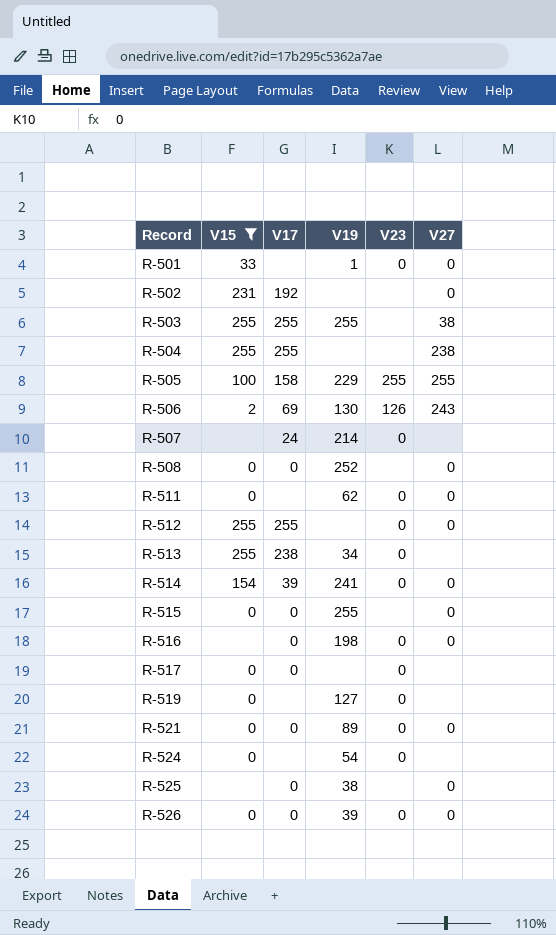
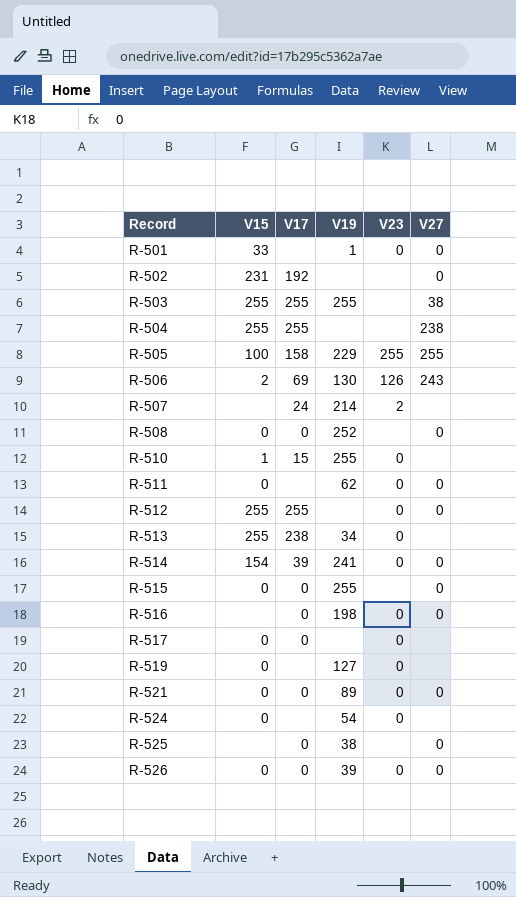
filter: V15 != 1 -> none
R-507 | V23: 0 -> 2

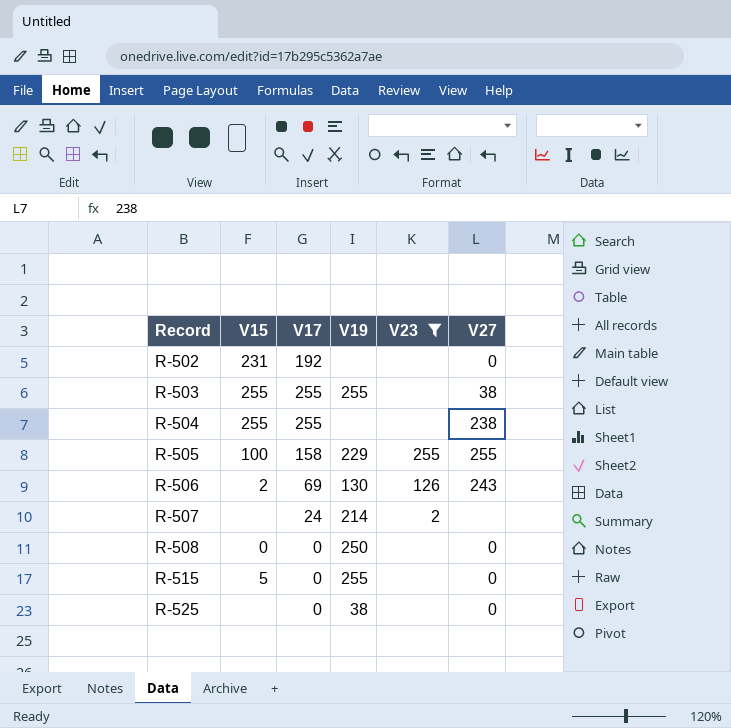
filter: none -> V23 != 0
R-508 | V19: 252 -> 250
R-515 | V15: 0 -> 5

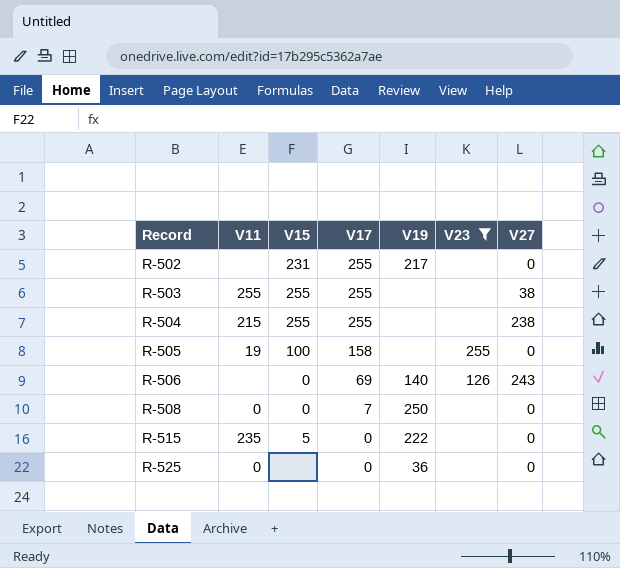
column V11 | position: none -> 2
row R-507: none | 24 | 214 | 2 | none -> none
R-502 | V17: 192 -> 255
R-502 | V19: none -> 217
R-503 | V19: 255 -> none
R-505 | V19: 229 -> none
R-505 | V27: 255 -> 0
R-506 | V15: 2 -> 0
R-506 | V19: 130 -> 140
R-508 | V17: 0 -> 7
R-515 | V19: 255 -> 222
R-525 | V19: 38 -> 36

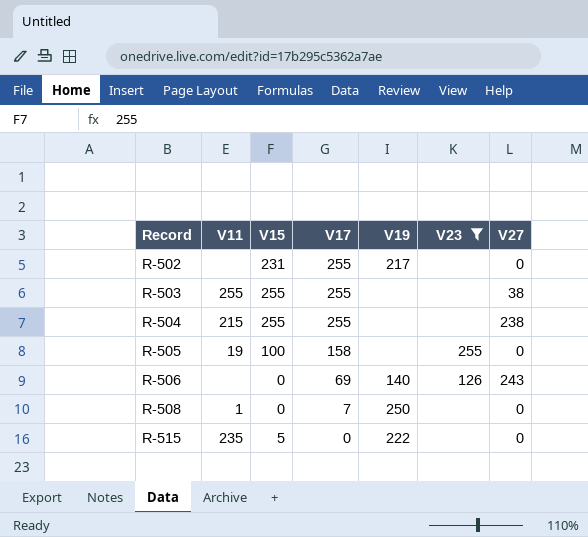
row R-525: 0 | none | 0 | 36 | none | 0 -> none
R-508 | V11: 0 -> 1

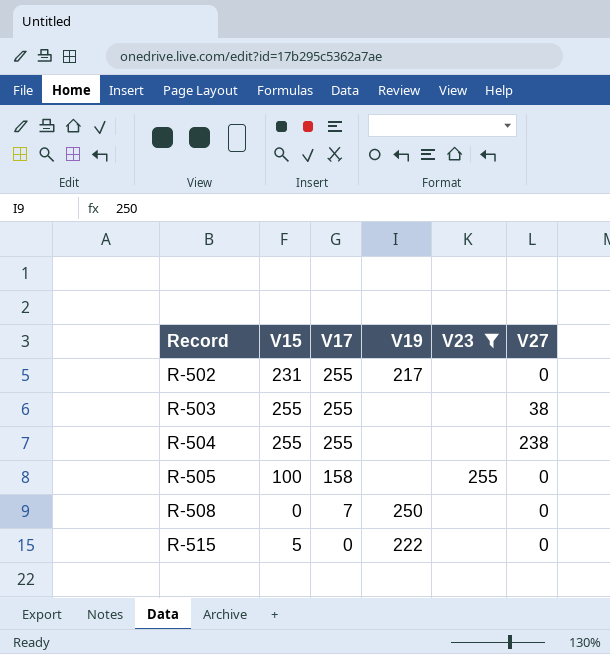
column V11 | position: 2 -> none
row R-506: none | 0 | 69 | 140 | 126 | 243 -> none

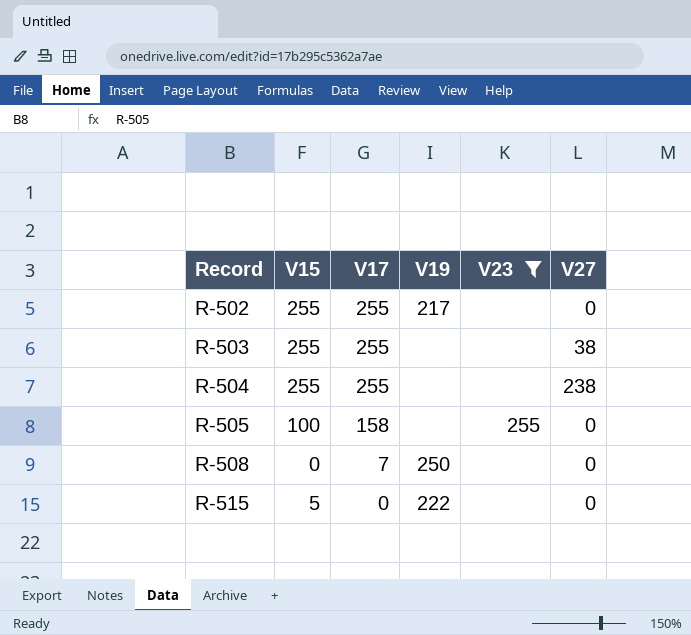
R-502 | V15: 231 -> 255

